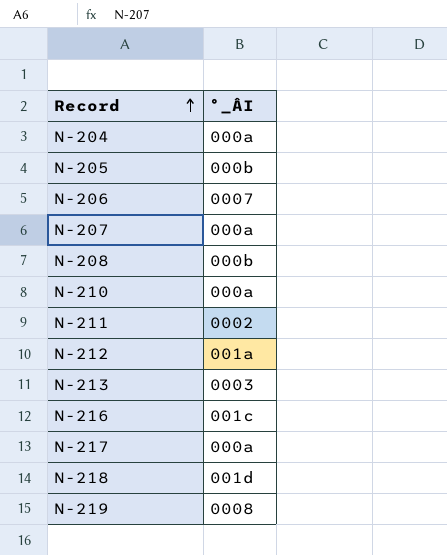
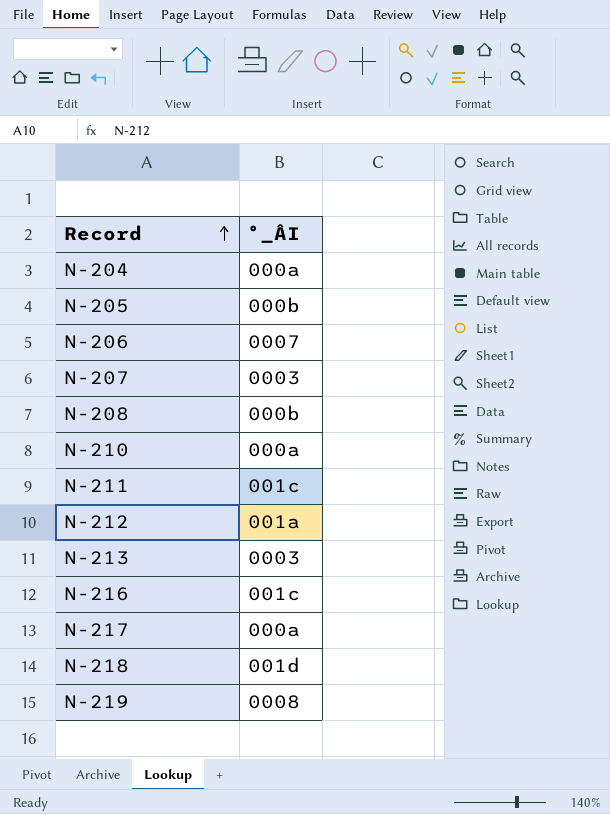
N-207 | °_ÂI: 000a -> 0003
N-211 | °_ÂI: 0002 -> 001c

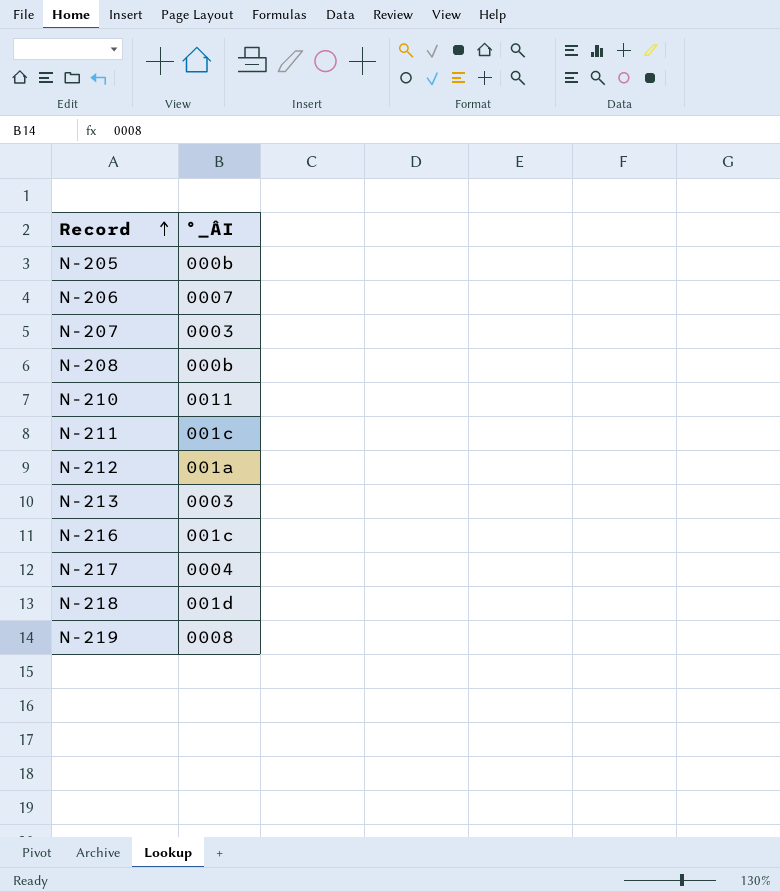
row N-204: 000a -> none
N-210 | °_ÂI: 000a -> 0011
N-217 | °_ÂI: 000a -> 0004

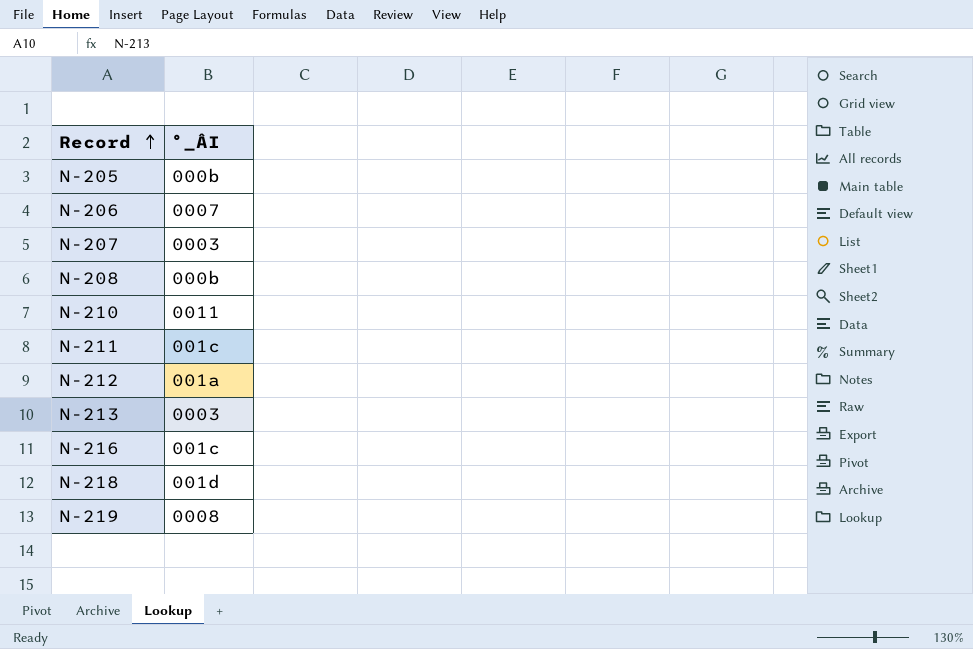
row N-217: 0004 -> none

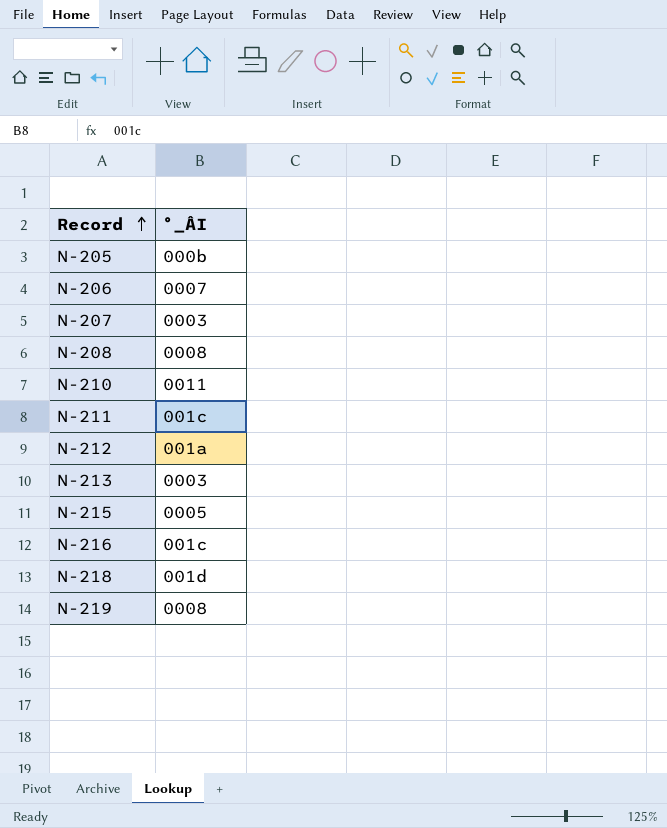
N-208 | °_ÂI: 000b -> 0008
row N-215: none -> 0005

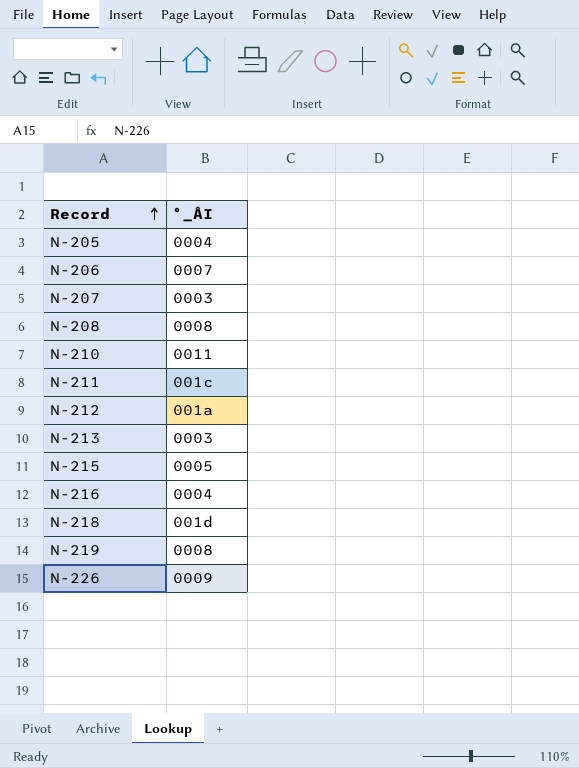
N-205 | °_ÂI: 000b -> 0004
N-216 | °_ÂI: 001c -> 0004
row N-226: none -> 0009

